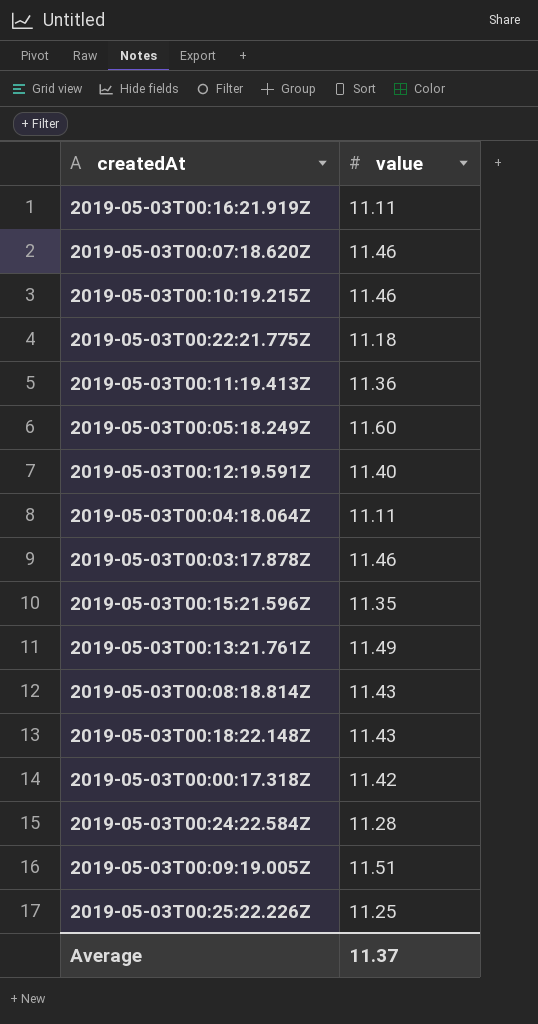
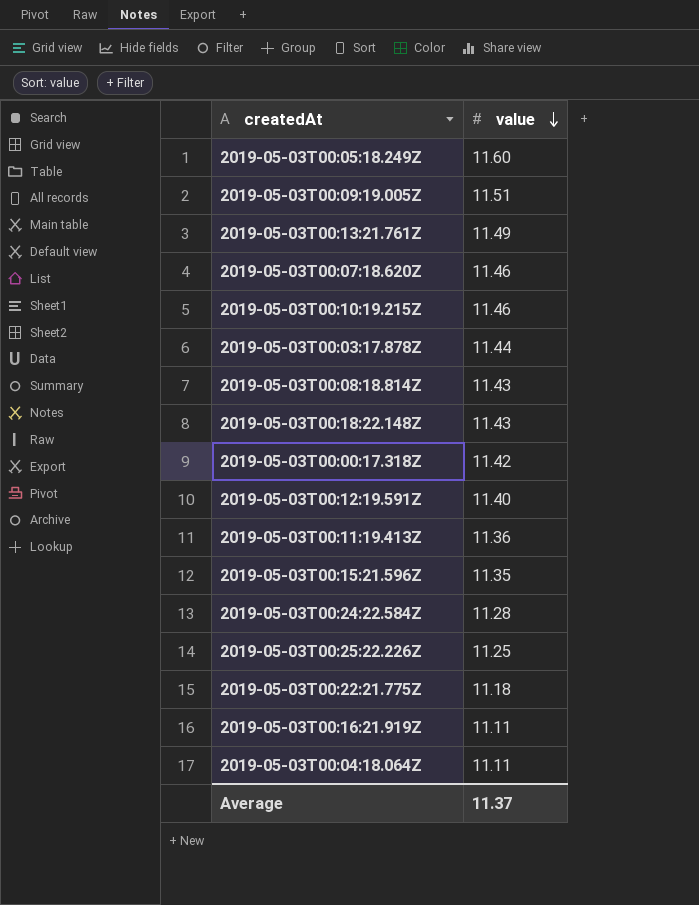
row order: none -> value descending
2019-05-03T00:03:17.878Z | value: 11.46 -> 11.44

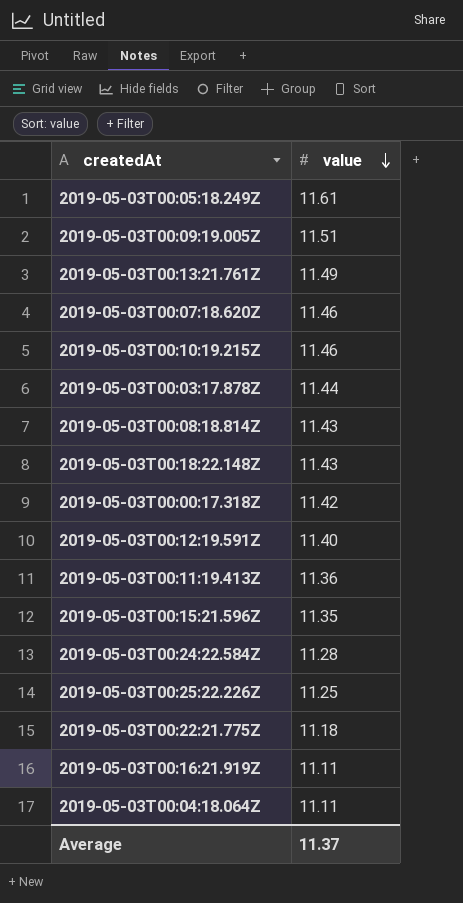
2019-05-03T00:05:18.249Z | value: 11.60 -> 11.61

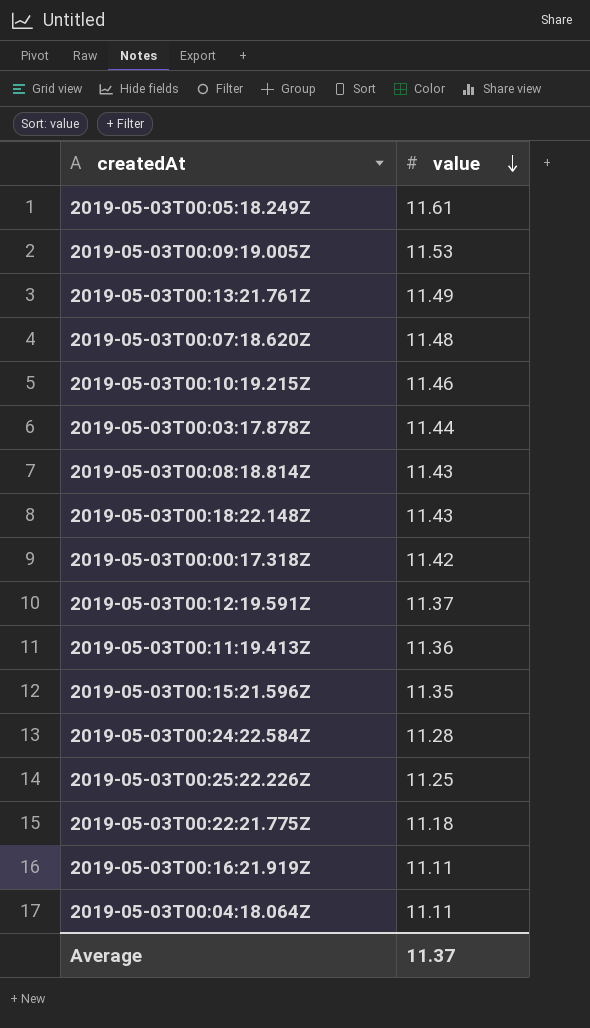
2019-05-03T00:09:19.005Z | value: 11.51 -> 11.53
2019-05-03T00:07:18.620Z | value: 11.46 -> 11.48
2019-05-03T00:12:19.591Z | value: 11.40 -> 11.37

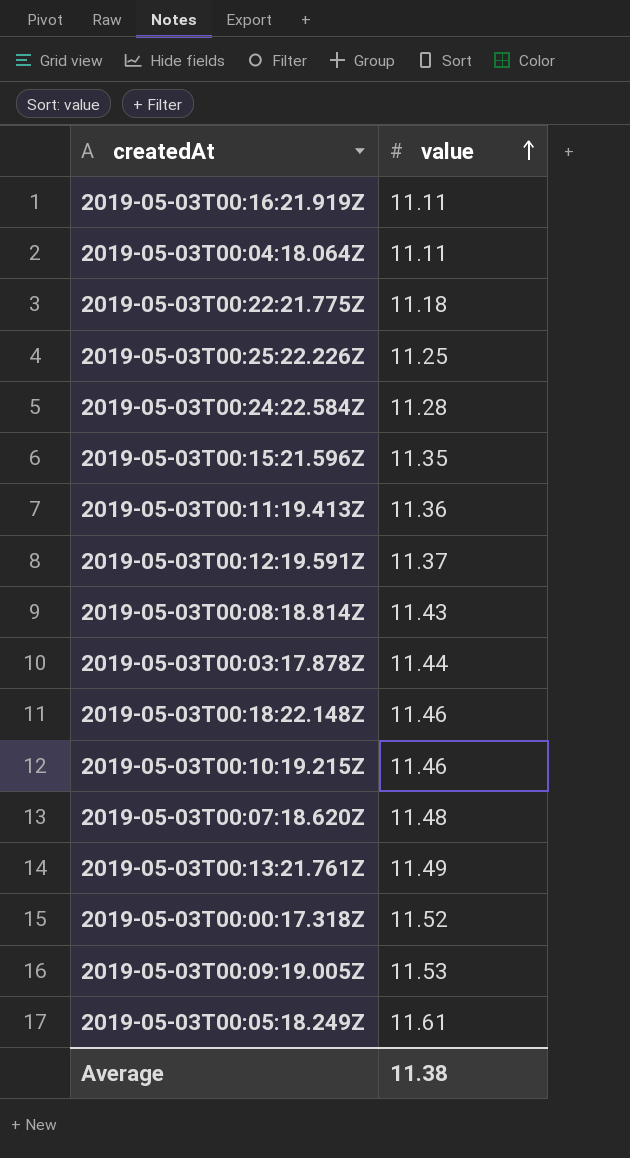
row order: value descending -> value ascending
2019-05-03T00:18:22.148Z | value: 11.43 -> 11.46
2019-05-03T00:00:17.318Z | value: 11.42 -> 11.52
Average | value: 11.37 -> 11.38

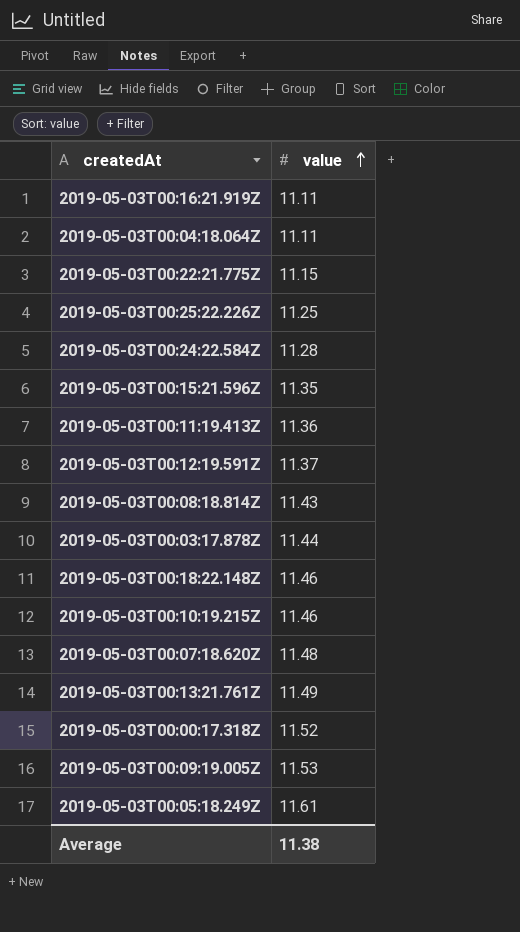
2019-05-03T00:22:21.775Z | value: 11.18 -> 11.15

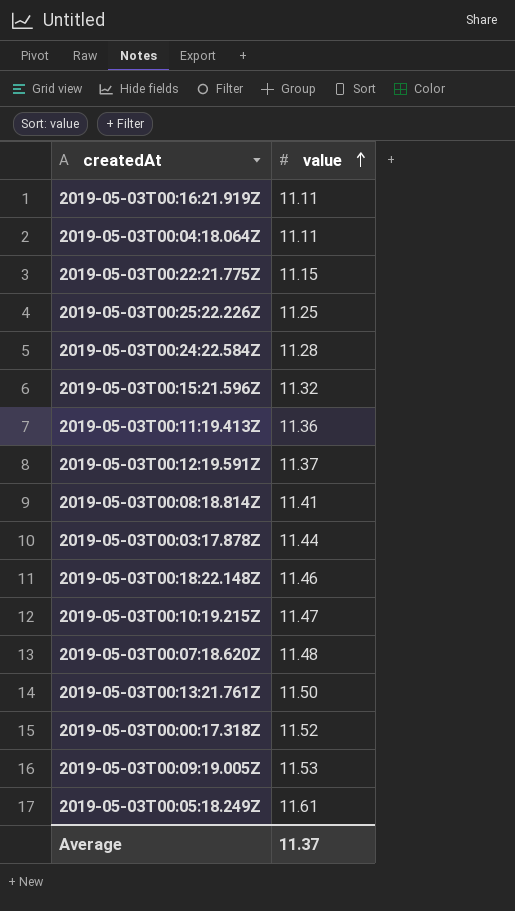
2019-05-03T00:15:21.596Z | value: 11.35 -> 11.32
2019-05-03T00:08:18.814Z | value: 11.43 -> 11.41
2019-05-03T00:10:19.215Z | value: 11.46 -> 11.47
2019-05-03T00:13:21.761Z | value: 11.49 -> 11.50
Average | value: 11.38 -> 11.37

